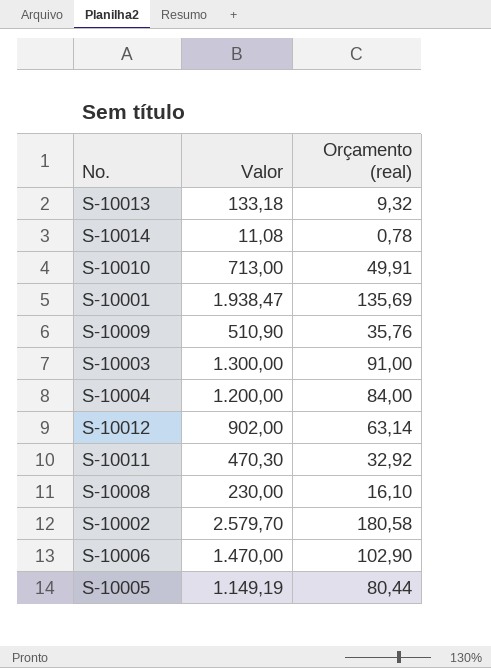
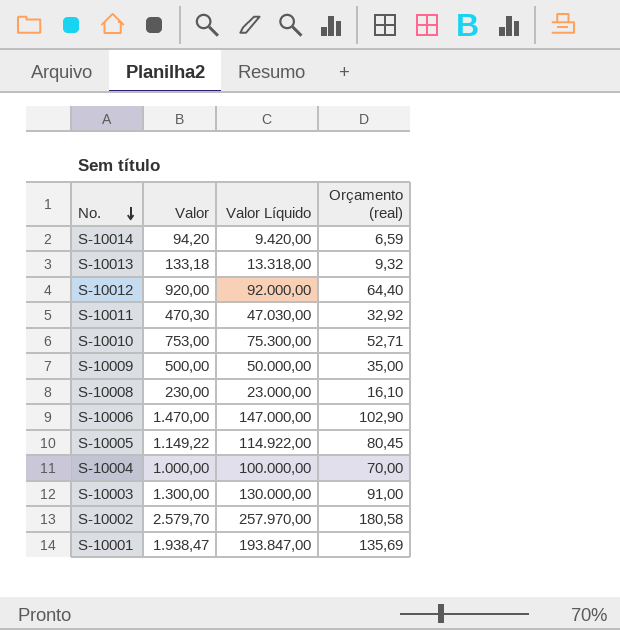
row order: none -> No. descending
column Valor Líquido | formula: none -> [Valor] * 100
S-10014 | Valor: 11,08 -> 94,20
S-10014 | Orçamento (real): 0,78 -> 6,59
S-10012 | Valor: 902,00 -> 920,00
S-10012 | Orçamento (real): 63,14 -> 64,40
S-10010 | Valor: 713,00 -> 753,00
S-10010 | Orçamento (real): 49,91 -> 52,71
S-10009 | Valor: 510,90 -> 500,00
S-10009 | Orçamento (real): 35,76 -> 35,00
S-10005 | Valor: 1.149,19 -> 1.149,22
S-10005 | Orçamento (real): 80,44 -> 80,45
S-10004 | Valor: 1.200,00 -> 1.000,00
S-10004 | Orçamento (real): 84,00 -> 70,00

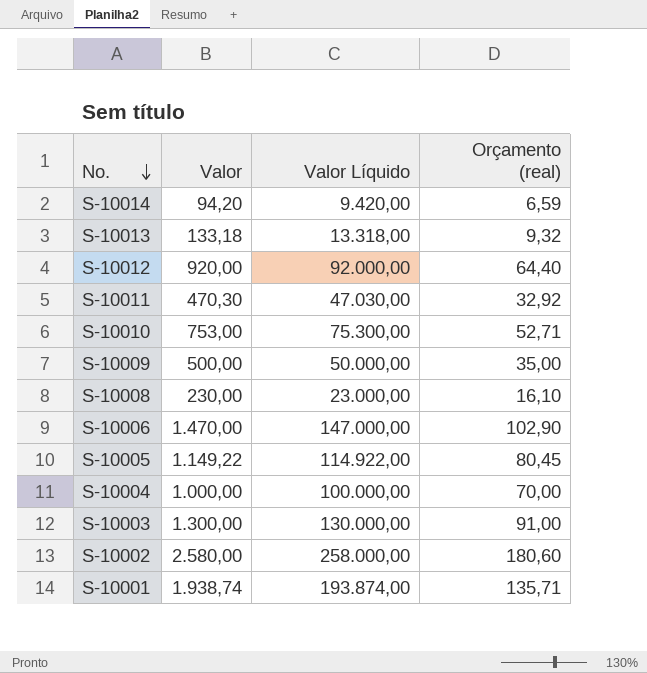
S-10002 | Valor: 2.579,70 -> 2.580,00
S-10002 | Valor Líquido: 257.970,00 -> 258.000,00
S-10002 | Orçamento (real): 180,58 -> 180,60
S-10001 | Valor: 1.938,47 -> 1.938,74
S-10001 | Valor Líquido: 193.847,00 -> 193.874,00
S-10001 | Orçamento (real): 135,69 -> 135,71

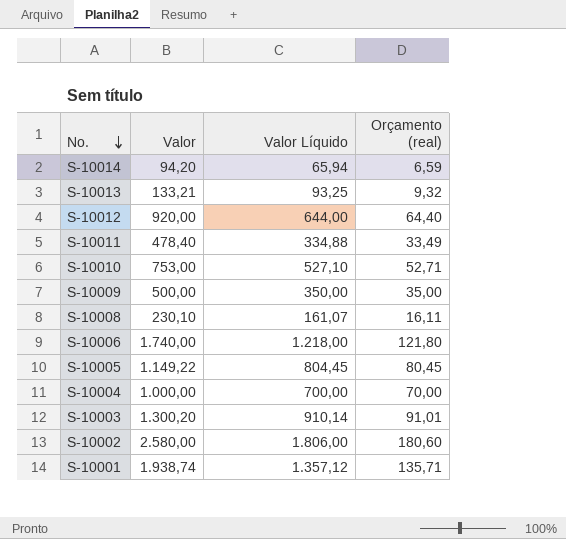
column Valor Líquido | formula: [Valor] * 100 -> [Valor] * 0,7
S-10013 | Valor: 133,18 -> 133,21
S-10011 | Valor: 470,30 -> 478,40
S-10011 | Orçamento (real): 32,92 -> 33,49
S-10008 | Valor: 230,00 -> 230,10
S-10008 | Orçamento (real): 16,10 -> 16,11
S-10006 | Valor: 1.470,00 -> 1.740,00
S-10006 | Orçamento (real): 102,90 -> 121,80
S-10003 | Valor: 1.300,00 -> 1.300,20
S-10003 | Orçamento (real): 91,00 -> 91,01

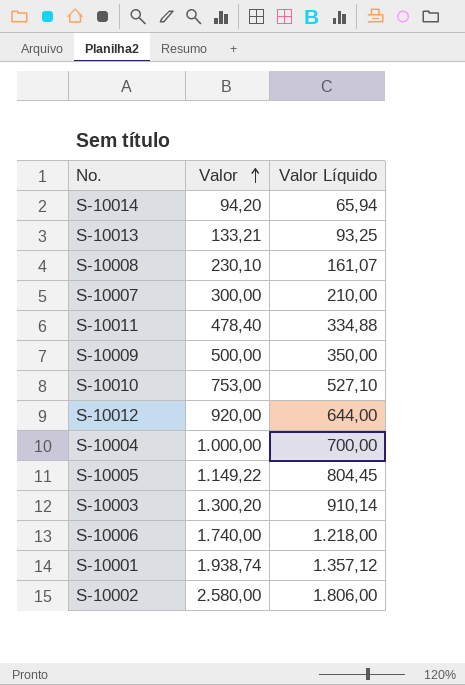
row order: No. descending -> Valor ascending
column Orçamento (real) | formula: [Valor] * 0,07 -> none
row S-10007: none -> 300,00 | 210,00

